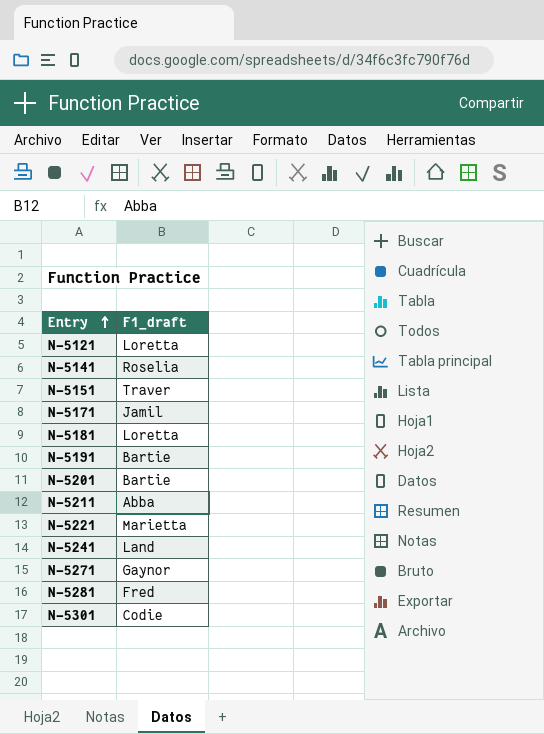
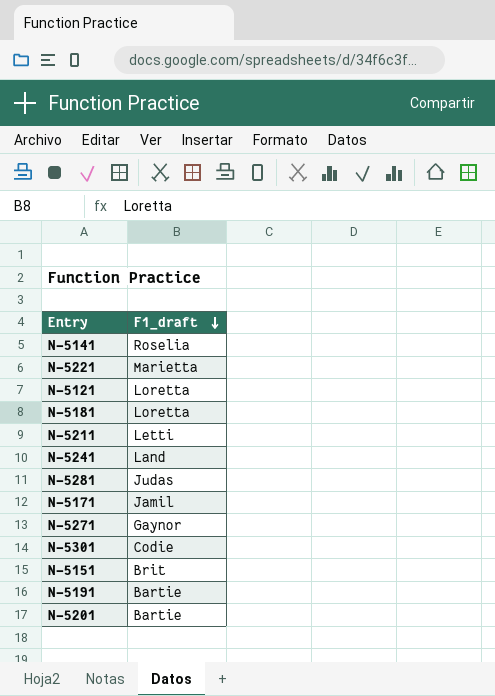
row order: Entry ascending -> F1_draft descending
N-5211 | F1_draft: Abba -> Letti
N-5281 | F1_draft: Fred -> Judas
N-5151 | F1_draft: Traver -> Brit

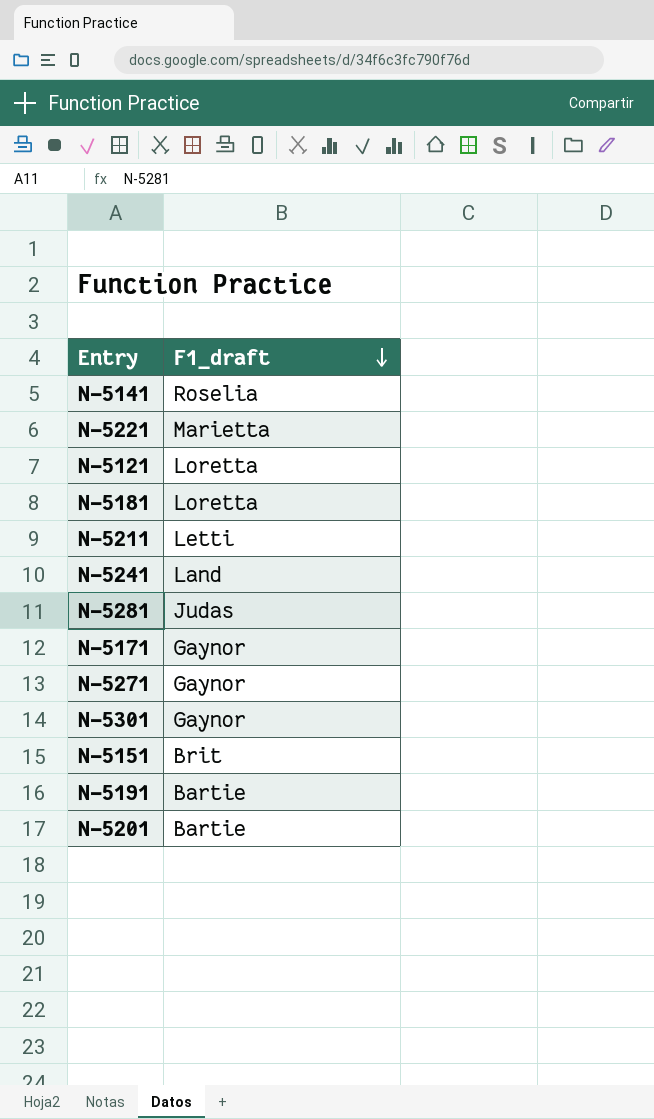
N-5171 | F1_draft: Jamil -> Gaynor
N-5301 | F1_draft: Codie -> Gaynor

